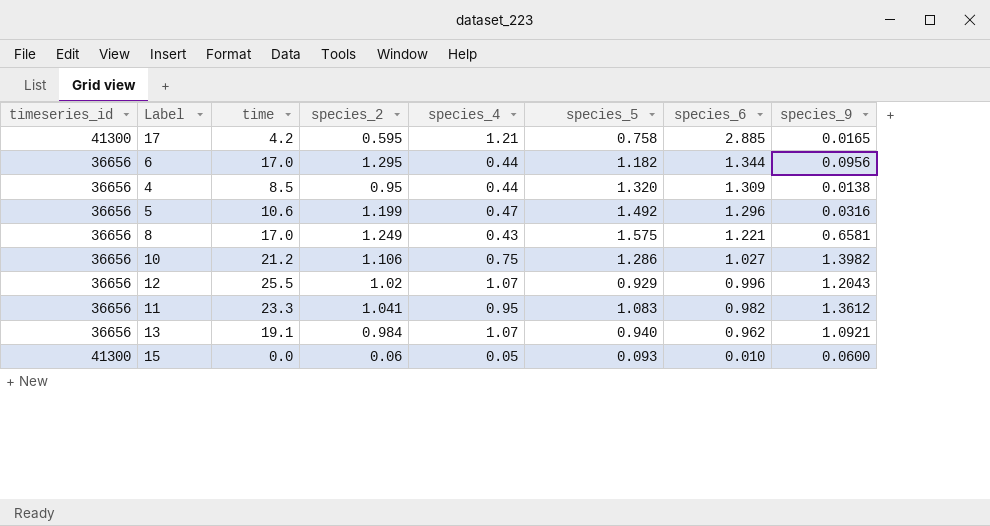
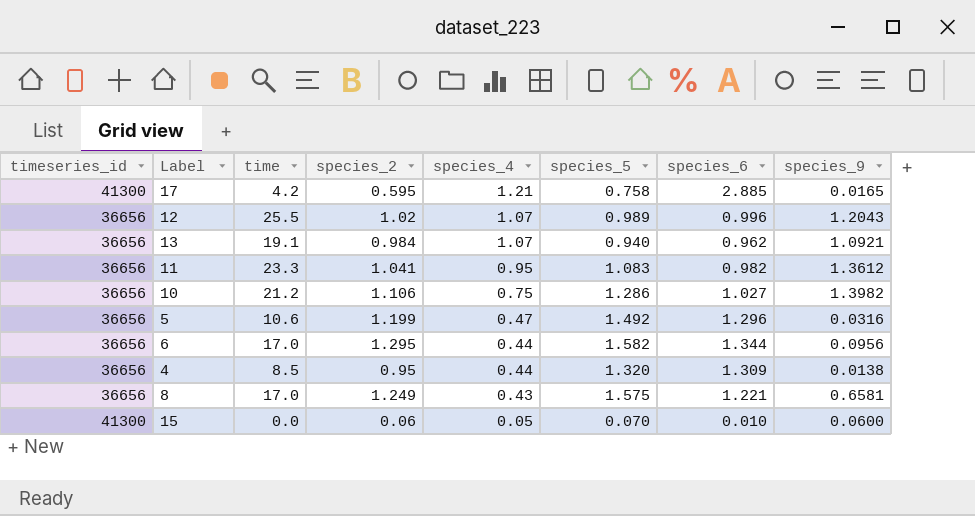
row order: species_6 descending -> species_4 descending
12 | species_5: 0.929 -> 0.989
6 | species_5: 1.182 -> 1.582
15 | species_5: 0.093 -> 0.070

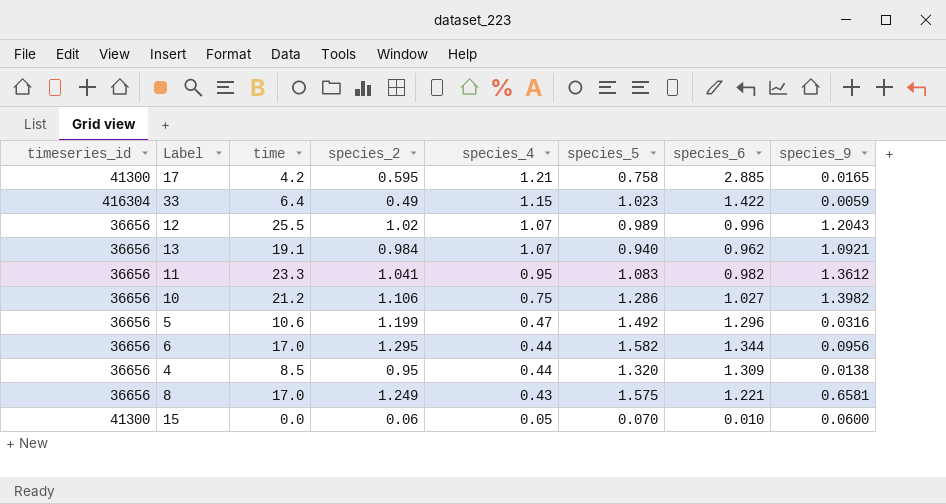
row 33: none -> 416304 | 6.4 | 0.49 | 1.15 | 1.023 | 1.422 | 0.0059

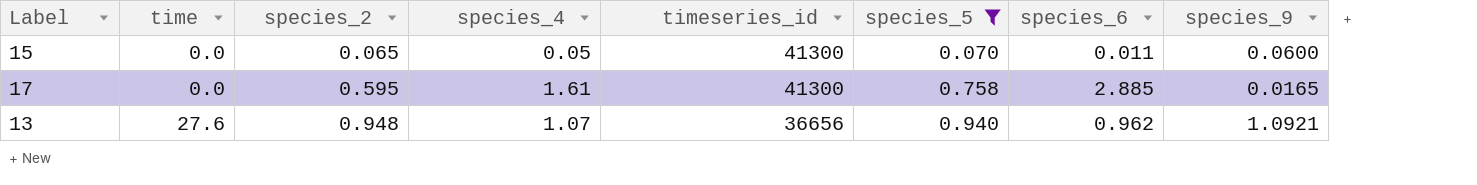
filter: none -> species_5 <= 0.940
row order: species_4 descending -> time ascending
column timeseries_id | position: 1 -> 5
15 | species_2: 0.06 -> 0.065
15 | species_6: 0.010 -> 0.011
17 | time: 4.2 -> 0.0
17 | species_4: 1.21 -> 1.61
13 | time: 19.1 -> 27.6
13 | species_2: 0.984 -> 0.948

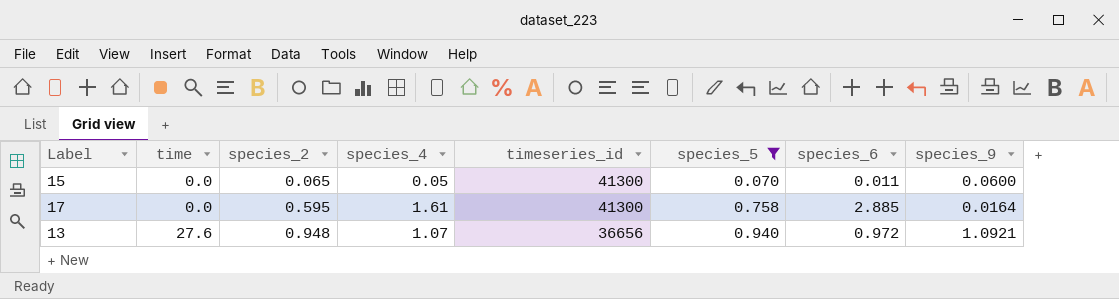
17 | species_9: 0.0165 -> 0.0164
13 | species_6: 0.962 -> 0.972

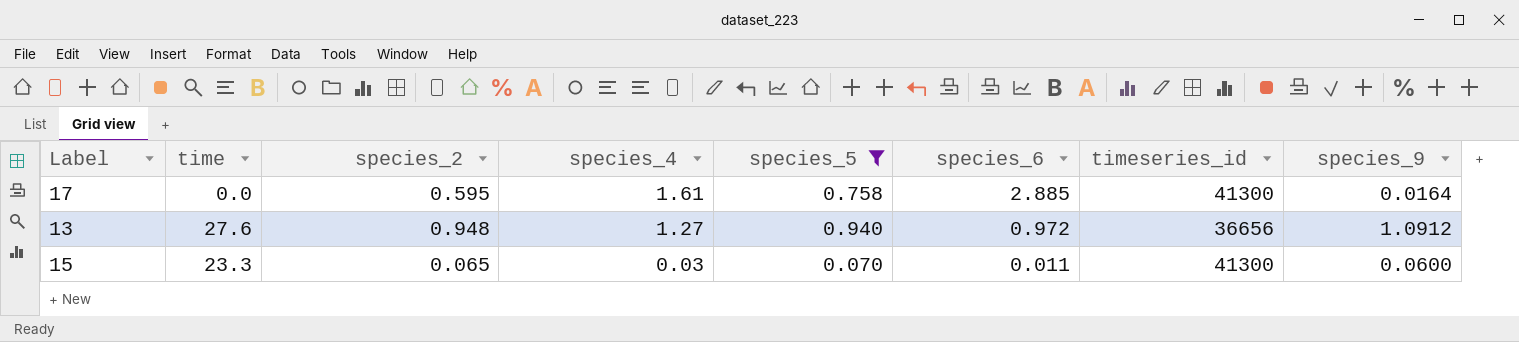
row order: time ascending -> species_4 descending
column timeseries_id | position: 5 -> 7
13 | species_4: 1.07 -> 1.27
13 | species_9: 1.0921 -> 1.0912
15 | time: 0.0 -> 23.3
15 | species_4: 0.05 -> 0.03

